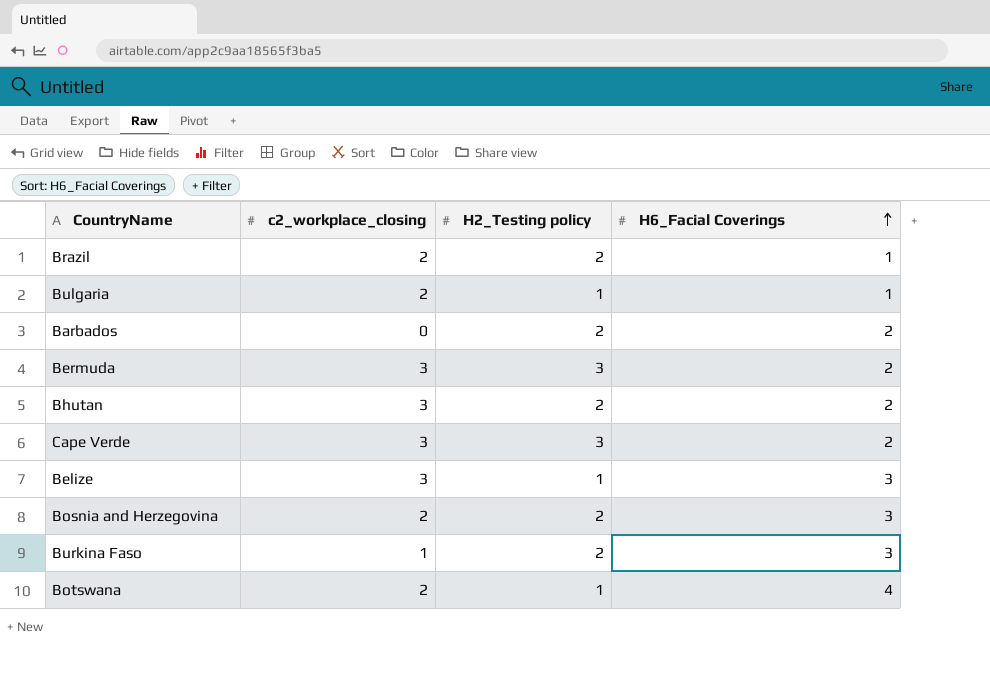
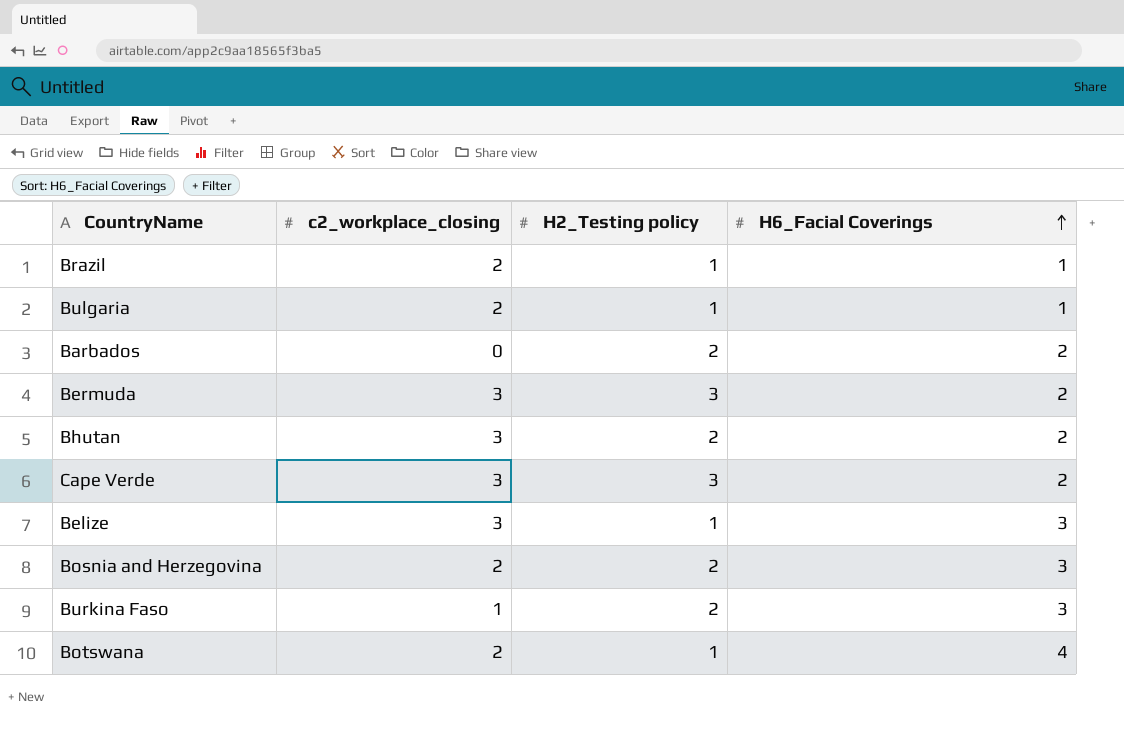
Brazil | H2_Testing policy: 2 -> 1

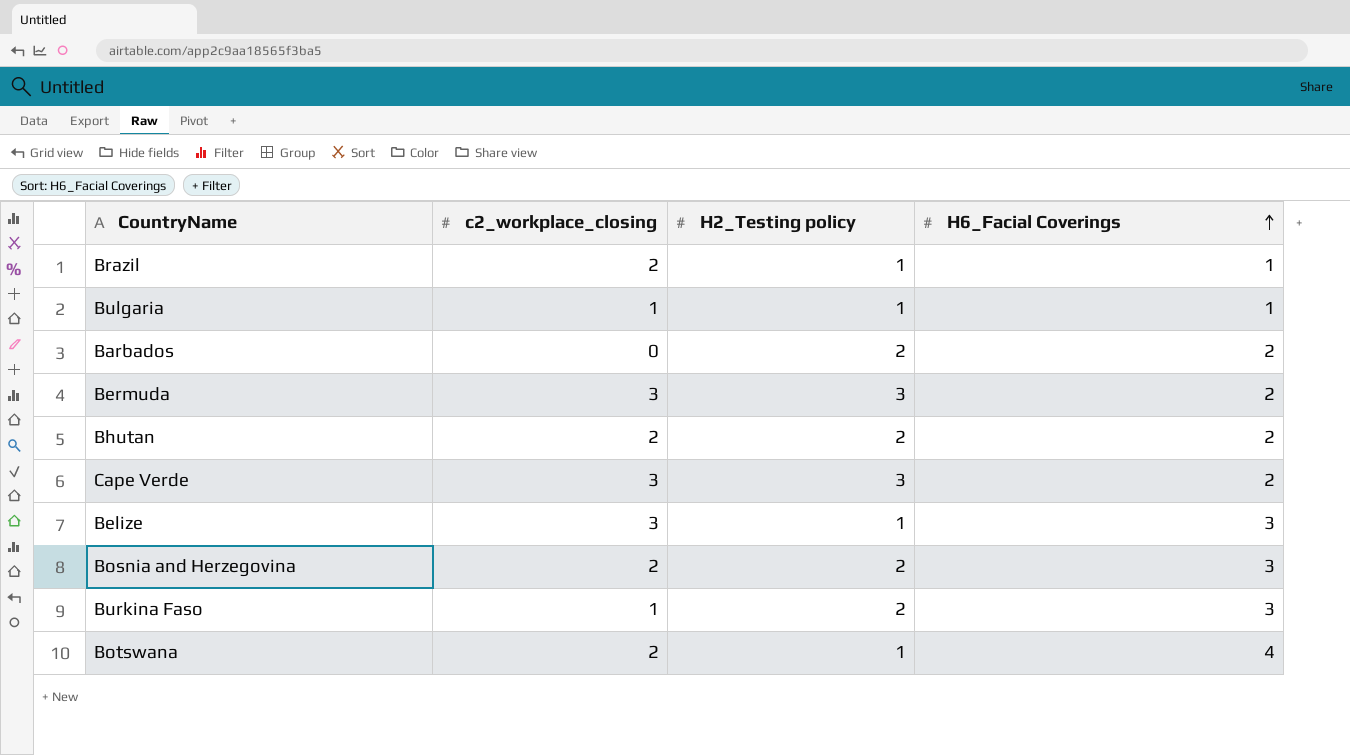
Bulgaria | c2_workplace_closing: 2 -> 1
Bhutan | c2_workplace_closing: 3 -> 2

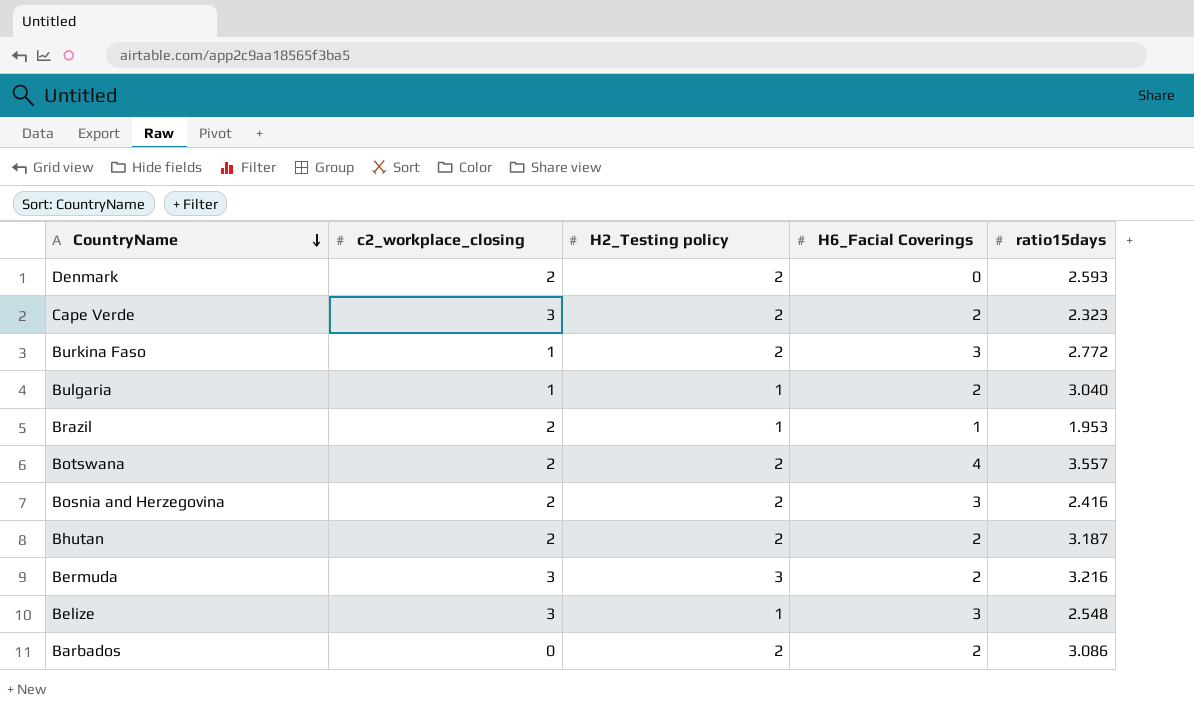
row order: H6_Facial Coverings ascending -> CountryName descending
column ratio15days | position: none -> 5
row Denmark: none -> 2 | 2 | 0 | 2.593
Cape Verde | H2_Testing policy: 3 -> 2
Bulgaria | H6_Facial Coverings: 1 -> 2
Botswana | H2_Testing policy: 1 -> 2

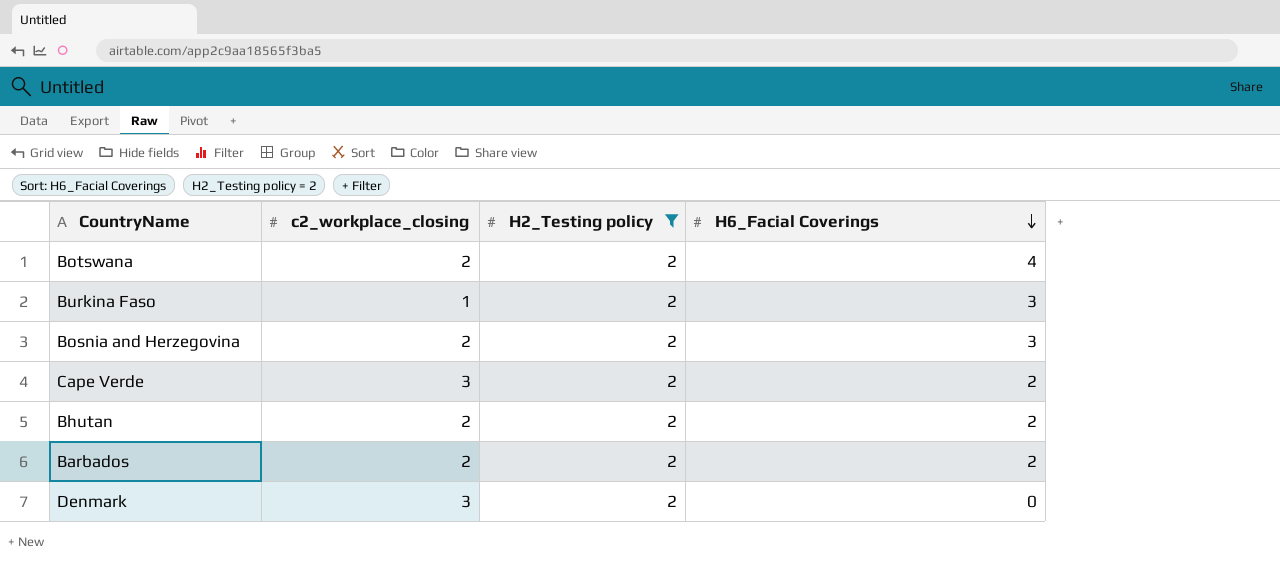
filter: none -> H2_Testing policy = 2
row order: CountryName descending -> H6_Facial Coverings descending
column ratio15days | position: 5 -> none
Barbados | c2_workplace_closing: 0 -> 2
Denmark | c2_workplace_closing: 2 -> 3

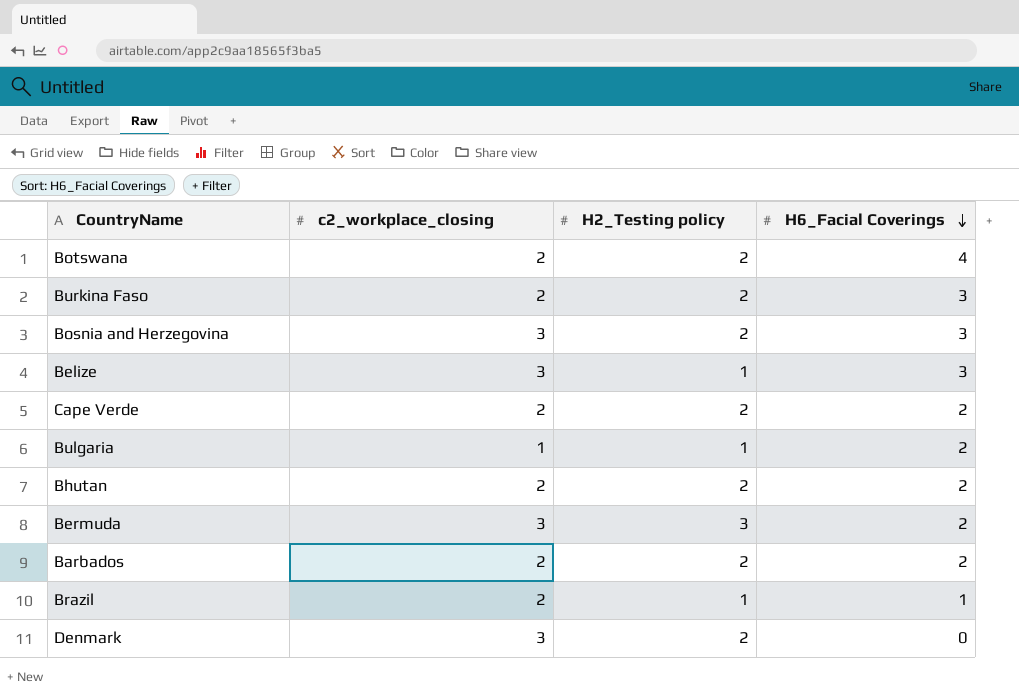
filter: H2_Testing policy = 2 -> none
Burkina Faso | c2_workplace_closing: 1 -> 2
Bosnia and Herzegovina | c2_workplace_closing: 2 -> 3
Cape Verde | c2_workplace_closing: 3 -> 2

